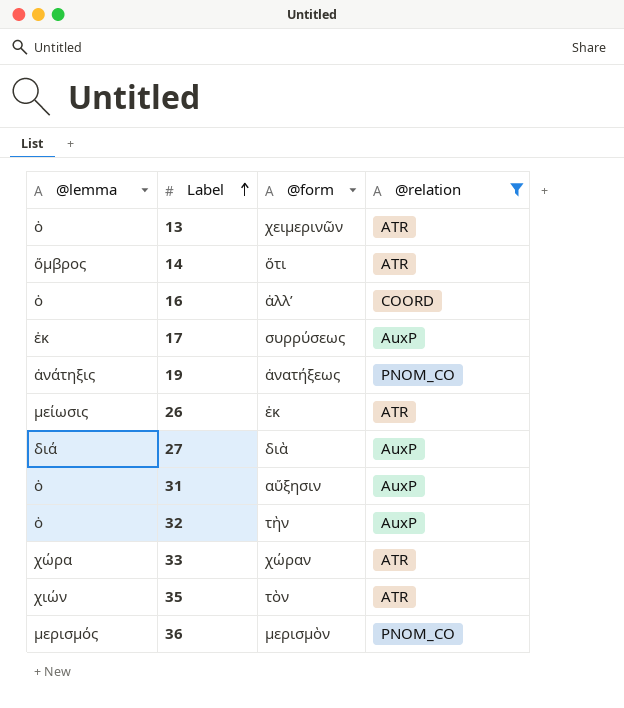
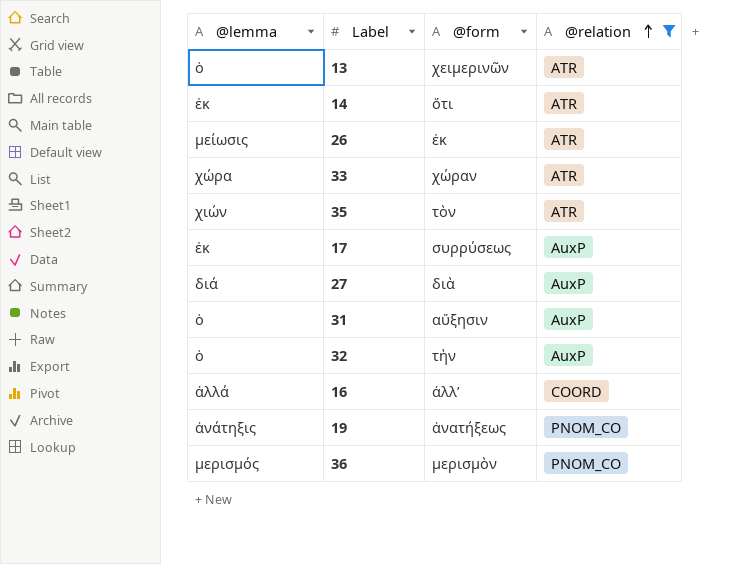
row order: Label ascending -> @relation ascending
14 | @lemma: ὄμβρος -> ἐκ
16 | @lemma: ὁ -> ἀλλά

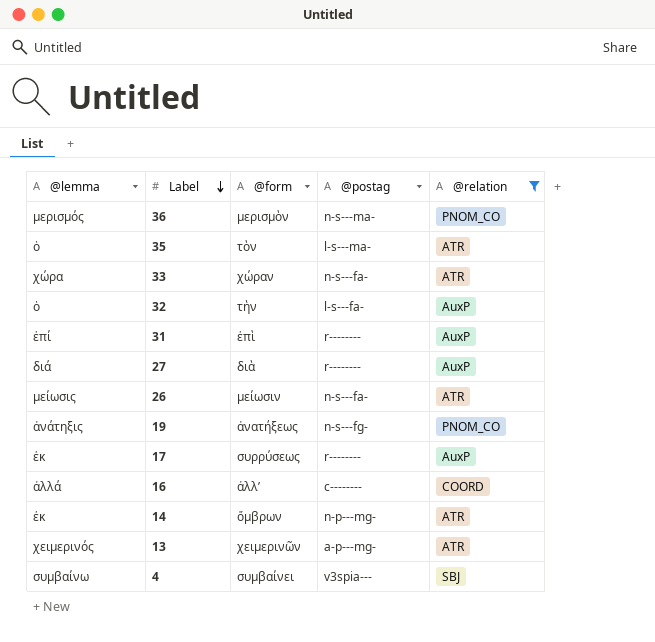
row order: @relation ascending -> Label descending
column @postag | position: none -> 4
35 | @lemma: χιών -> ὁ
31 | @lemma: ὁ -> ἐπί
31 | @form: αὔξησιν -> ἐπὶ
26 | @form: ἐκ -> μείωσιν
14 | @form: ὅτι -> ὄμβρων
13 | @lemma: ὁ -> χειμερινός
row 4: none -> συμβαίνω | συμβαίνει | v3spia--- | SBJ

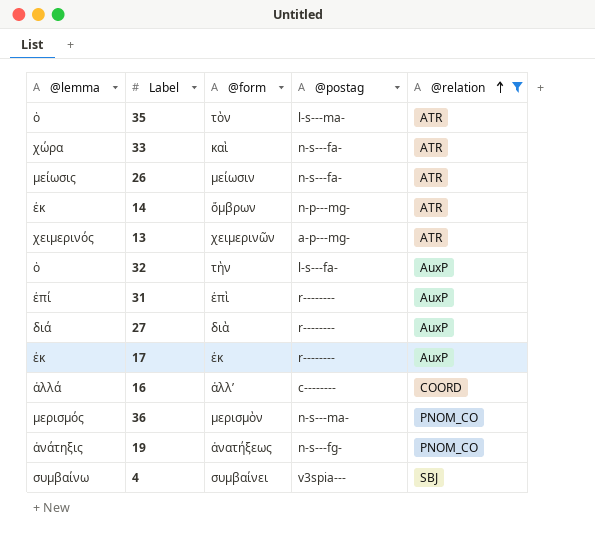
row order: Label descending -> @relation ascending
33 | @form: χώραν -> καὶ
17 | @form: συρρύσεως -> ἐκ

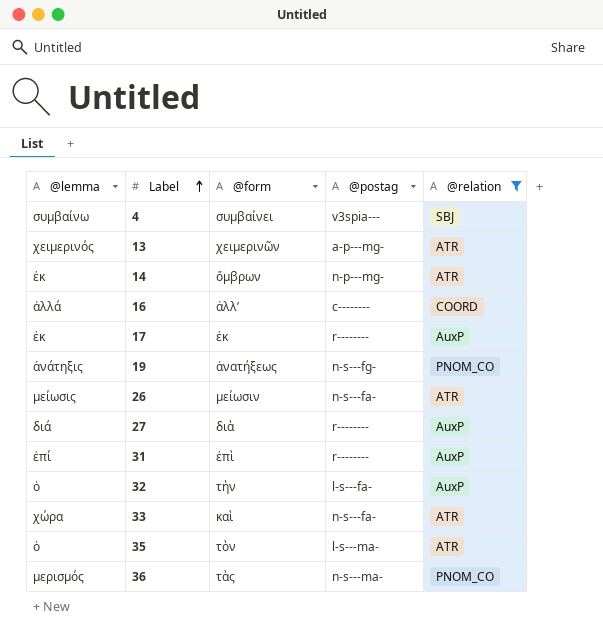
row order: @relation ascending -> Label ascending
36 | @form: μερισμὸν -> τὰς

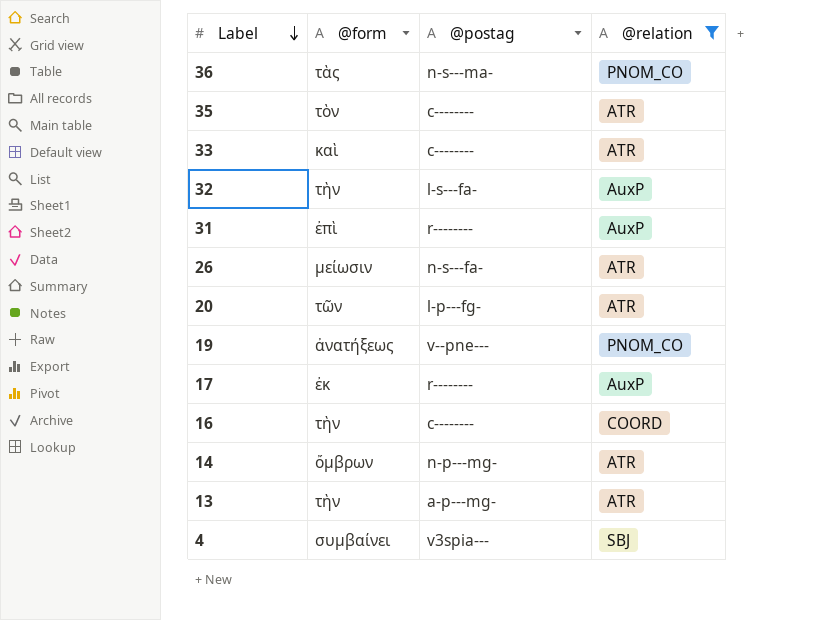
row order: Label ascending -> Label descending
column @lemma | position: 1 -> none
row 27: διά | διὰ | r-------- | AuxP -> none
35 | @postag: l-s---ma- -> c--------
33 | @postag: n-s---fa- -> c--------
row 20: none -> τῶν | l-p---fg- | ATR
19 | @postag: n-s---fg- -> v--pne---
16 | @form: ἀλλʼ -> τὴν
13 | @form: χειμερινῶν -> τὴν

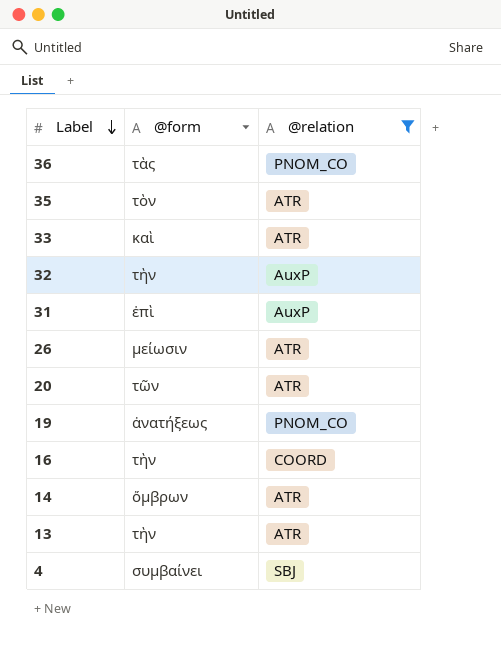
column @postag | position: 3 -> none
row 17: ἐκ | r-------- | AuxP -> none

